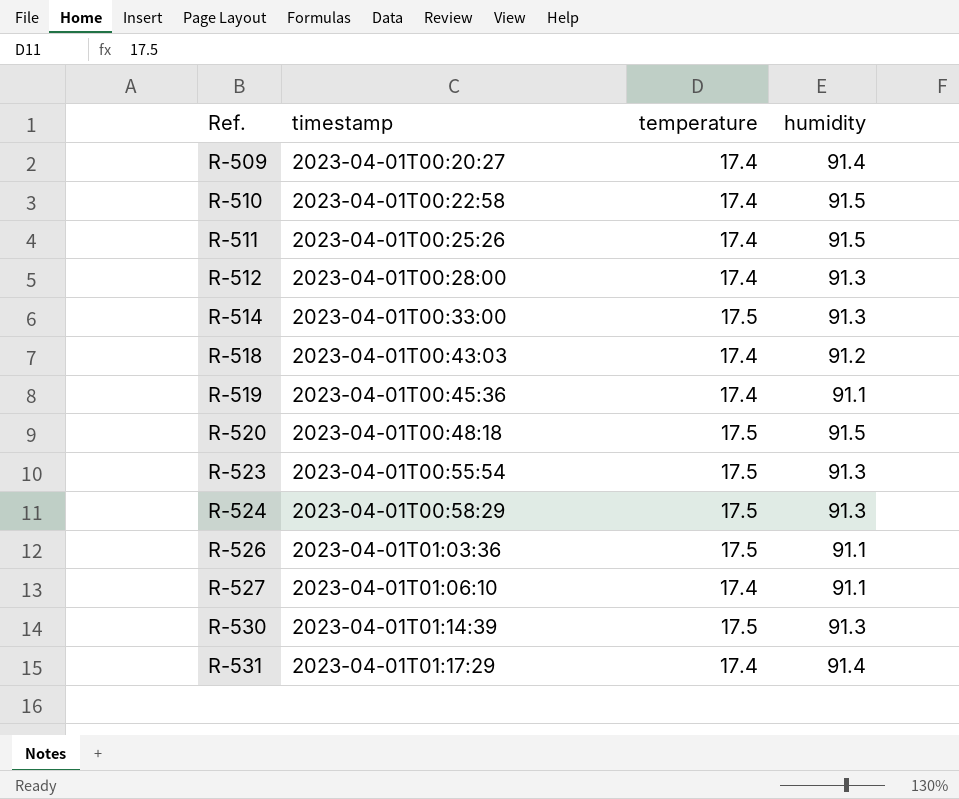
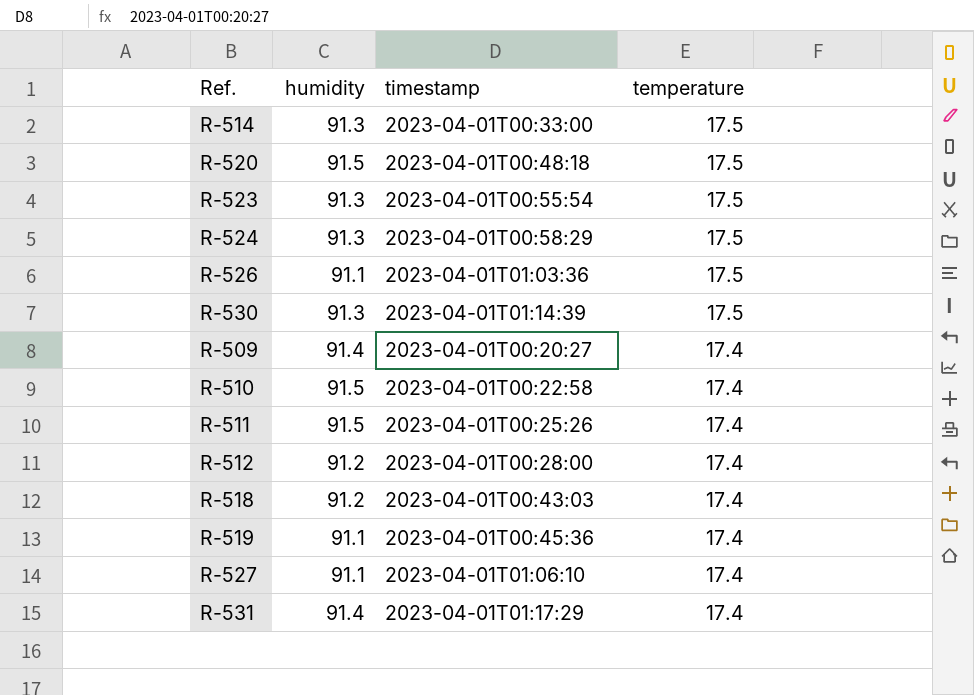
row order: Ref. ascending -> temperature descending
column humidity | position: 4 -> 2
R-512 | humidity: 91.3 -> 91.2

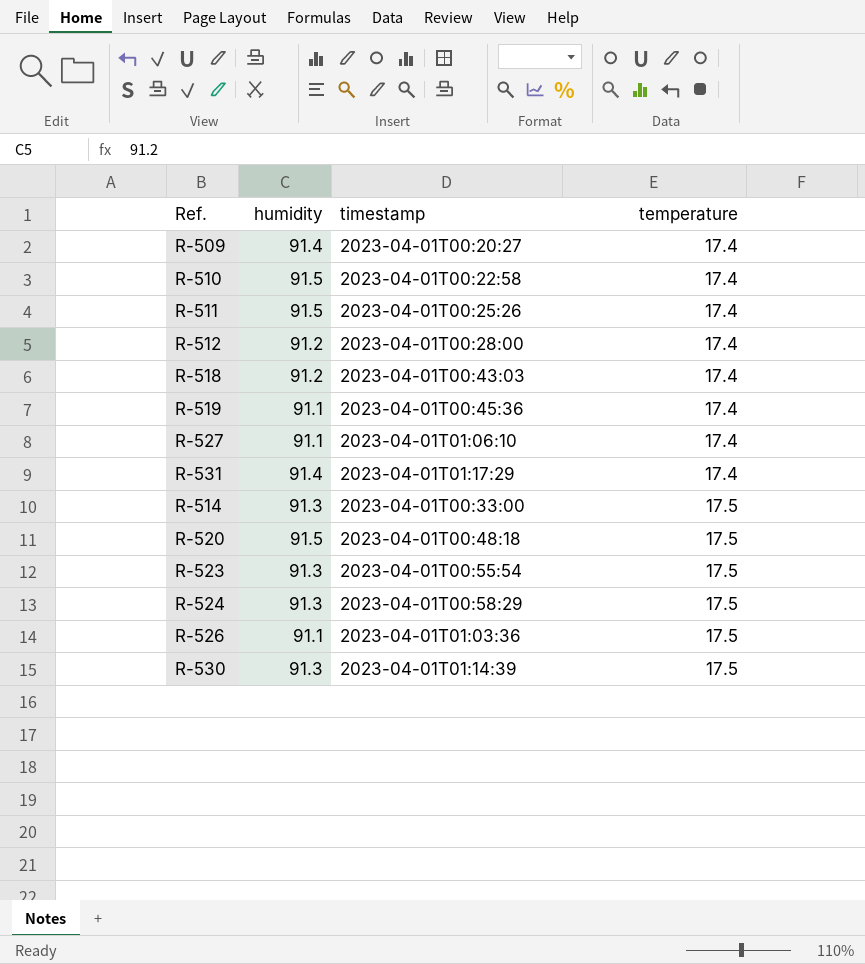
row order: temperature descending -> temperature ascending

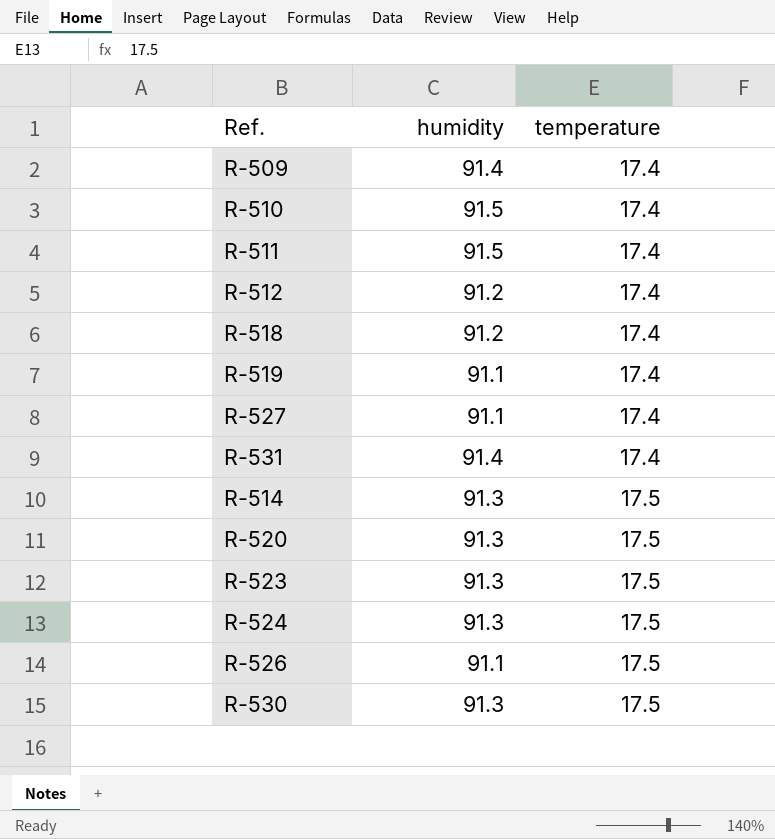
column timestamp | position: 3 -> none
R-520 | humidity: 91.5 -> 91.3

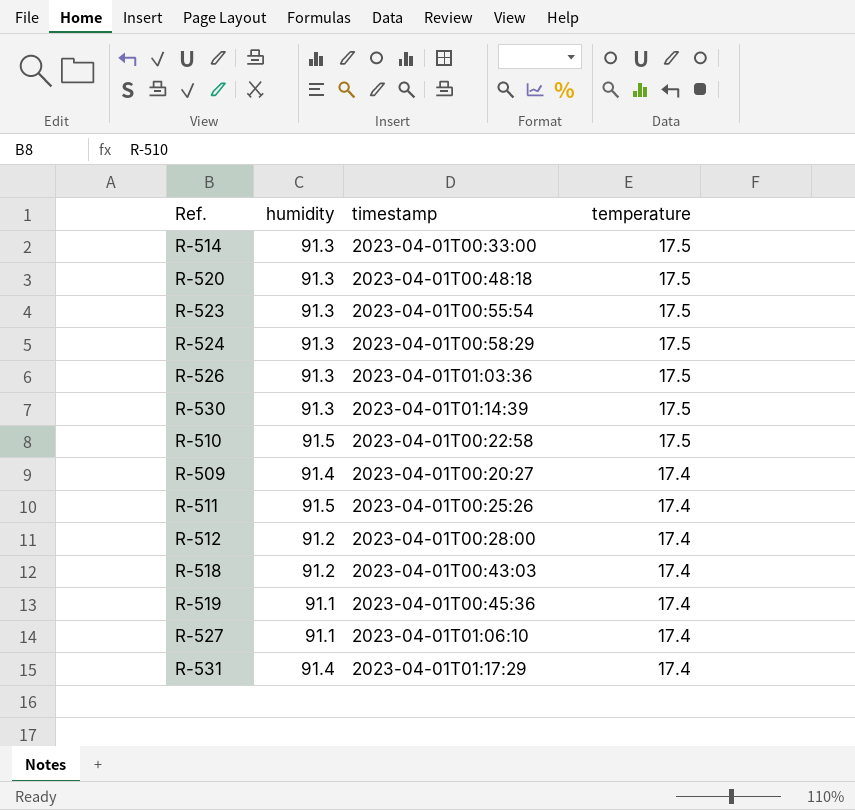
row order: temperature ascending -> temperature descending
column timestamp | position: none -> 3
R-526 | humidity: 91.1 -> 91.3
R-510 | temperature: 17.4 -> 17.5

